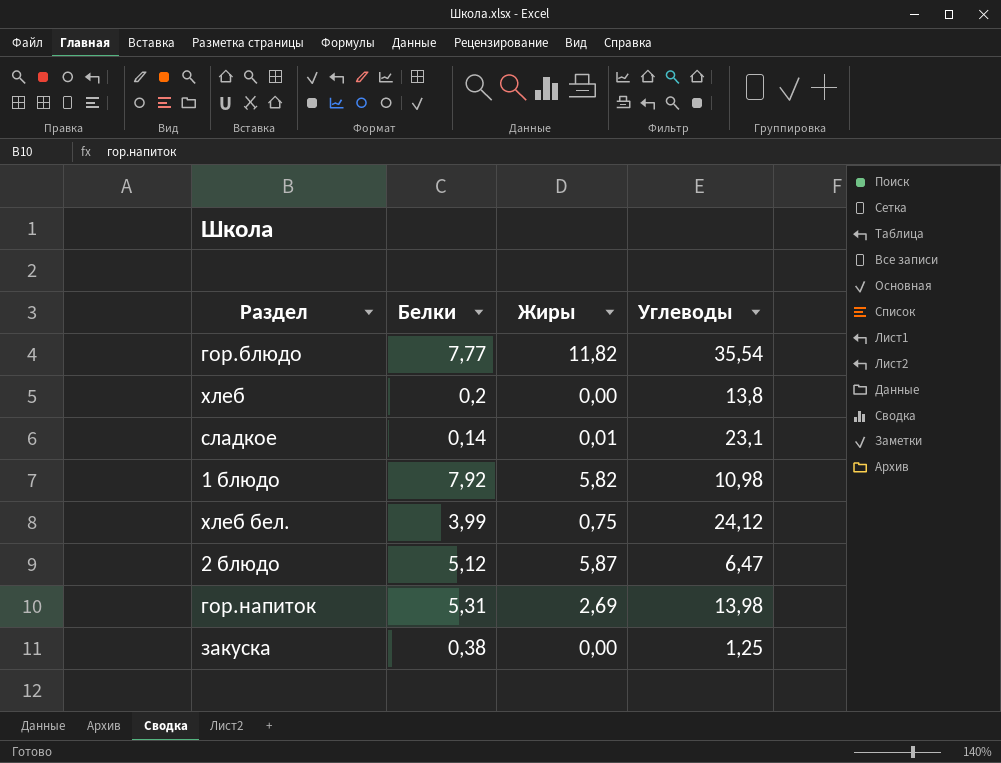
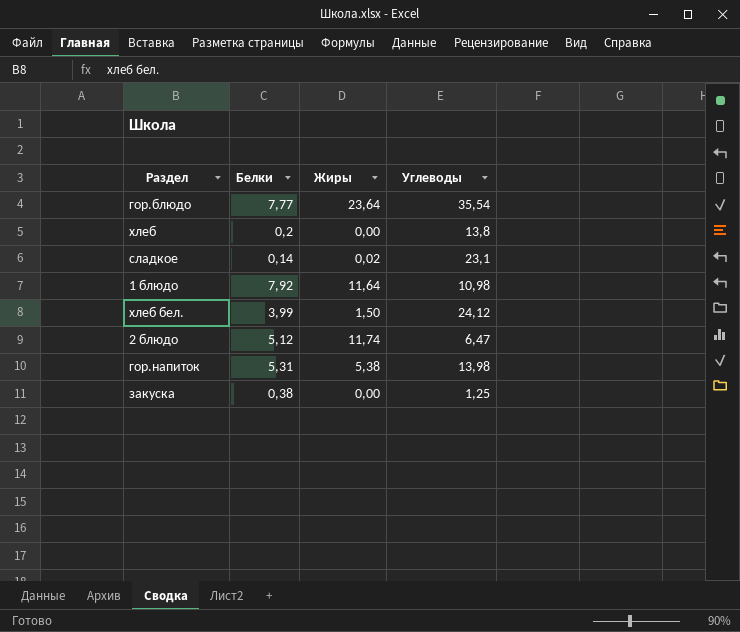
гор.блюдо | Жиры: 11,82 -> 23,64
сладкое | Жиры: 0,01 -> 0,02
1 блюдо | Жиры: 5,82 -> 11,64
хлеб бел. | Жиры: 0,75 -> 1,50
2 блюдо | Жиры: 5,87 -> 11,74
гор.напиток | Жиры: 2,69 -> 5,38

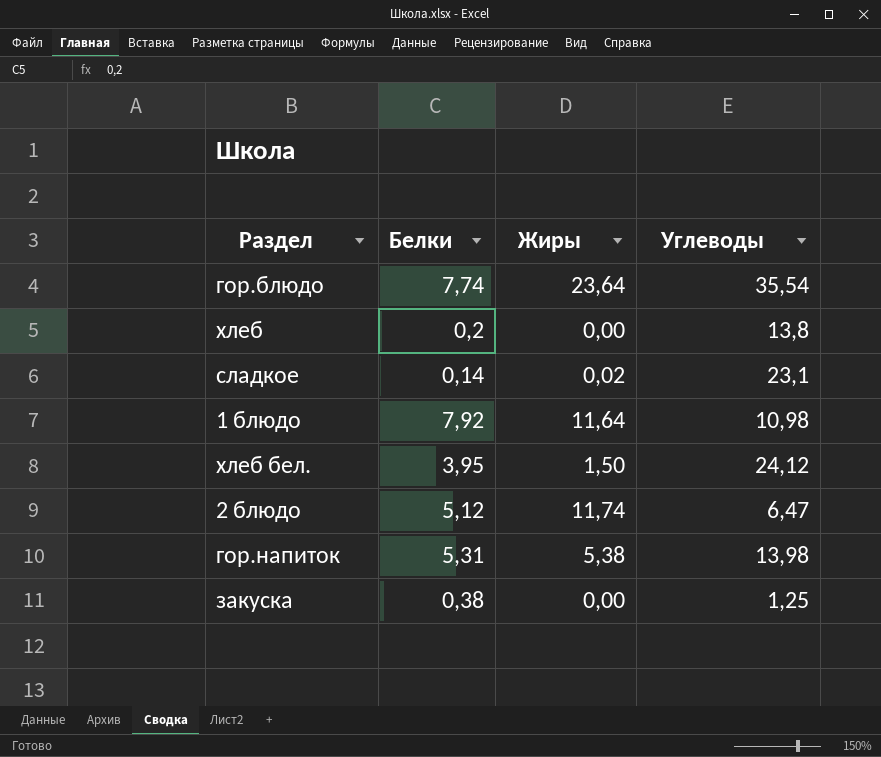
гор.блюдо | Белки: 7,77 -> 7,74
хлеб бел. | Белки: 3,99 -> 3,95

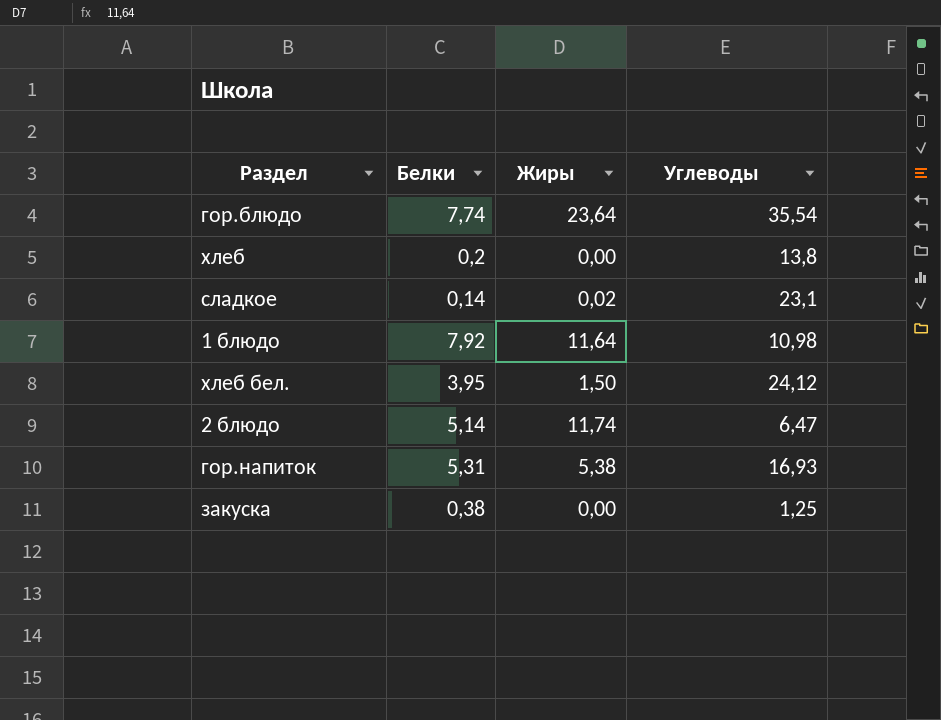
2 блюдо | Белки: 5,12 -> 5,14
гор.напиток | Углеводы: 13,98 -> 16,93

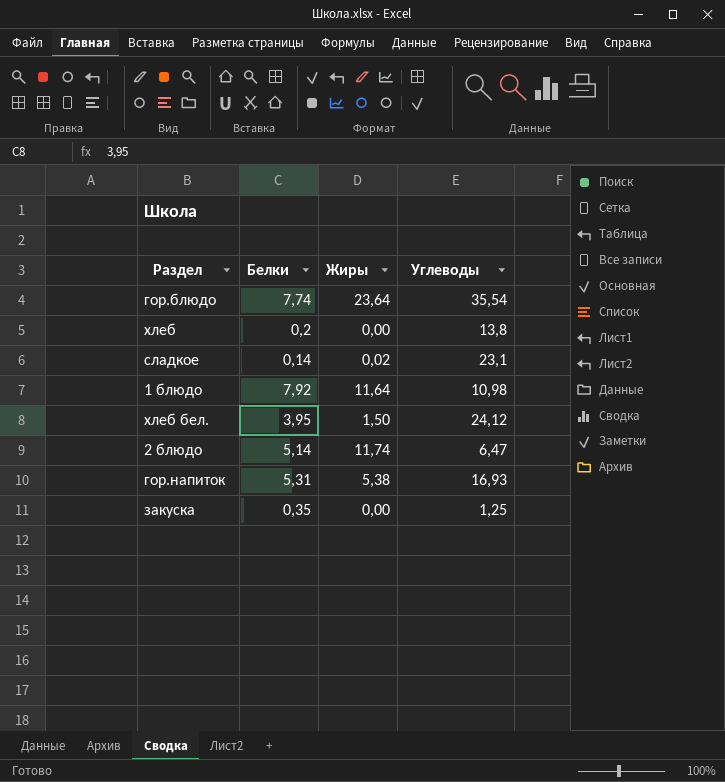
закуска | Белки: 0,38 -> 0,35

